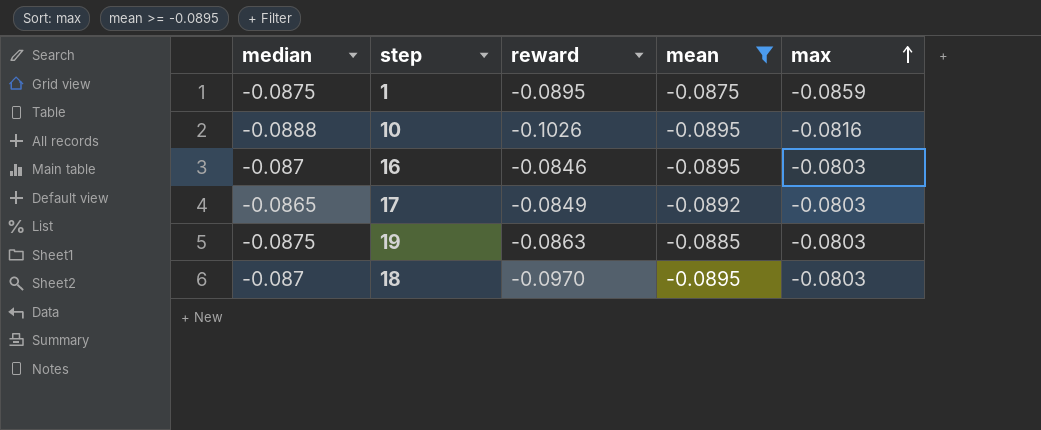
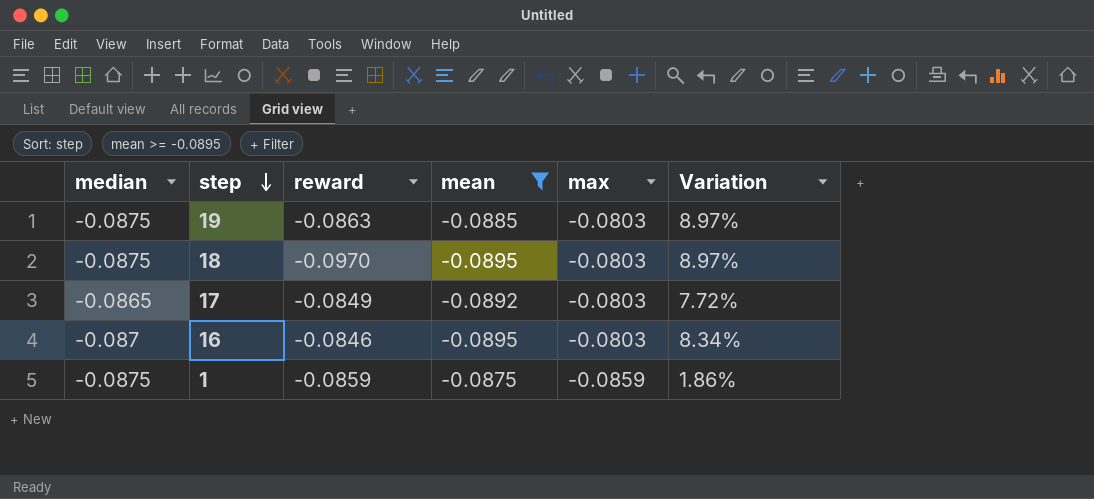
row order: max ascending -> step descending
column Variation | formula: none -> ([median] - [max]) / [max]
row 10: -0.0888 | -0.1026 | -0.0895 | -0.0816 -> none
18 | median: -0.087 -> -0.0875
1 | reward: -0.0895 -> -0.0859

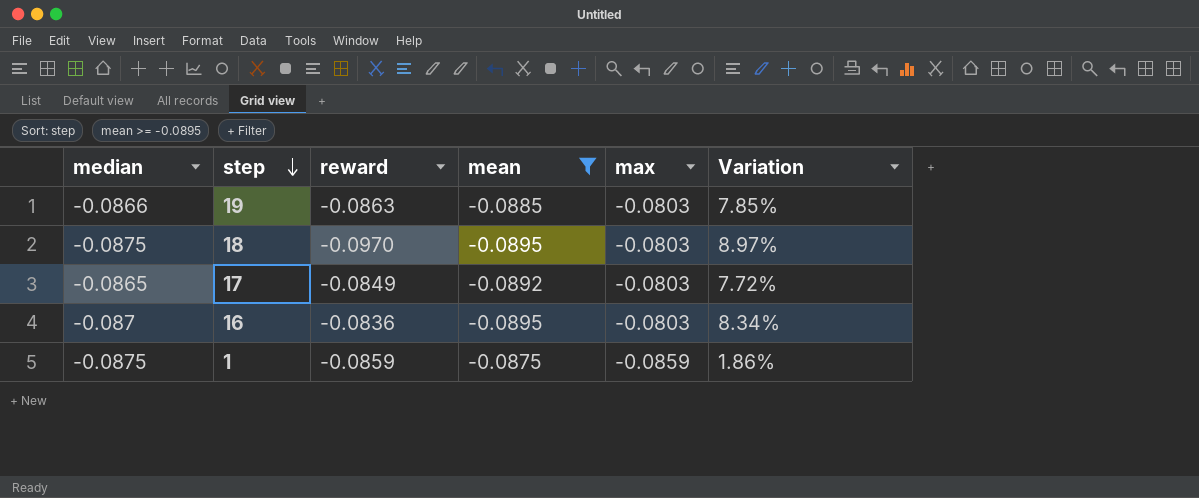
19 | median: -0.0875 -> -0.0866
19 | Variation: 8.97% -> 7.85%
16 | reward: -0.0846 -> -0.0836

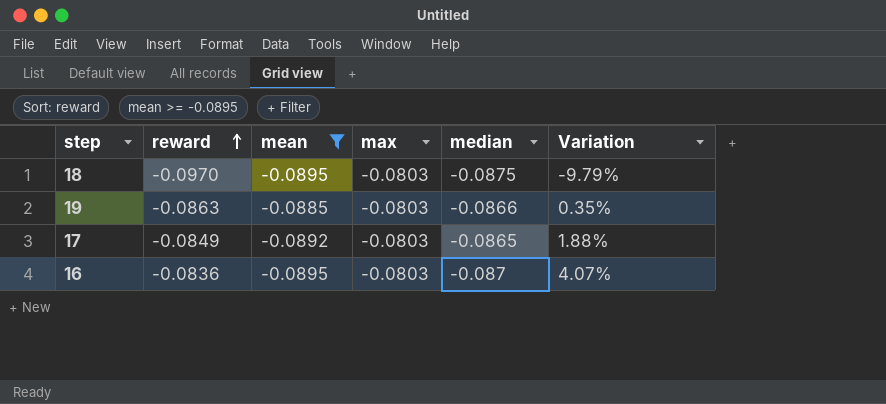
row order: step descending -> reward ascending
column median | position: 1 -> 5
column Variation | formula: ([median] - [max]) / [max] -> ([median] - [reward]) / [reward]
row 1: -0.0875 | -0.0859 | -0.0875 | -0.0859 | 1.86% -> none

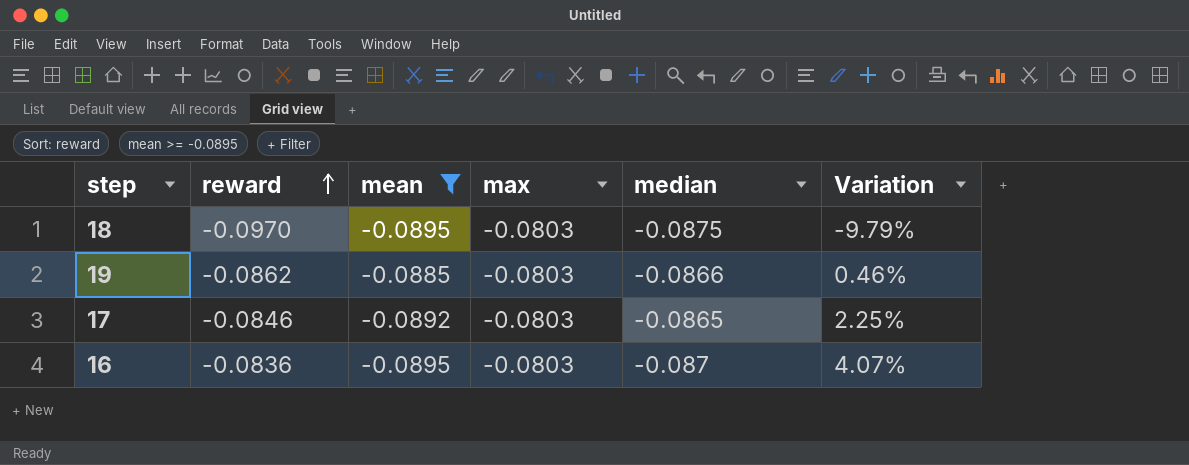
19 | reward: -0.0863 -> -0.0862
19 | Variation: 0.35% -> 0.46%
17 | reward: -0.0849 -> -0.0846
17 | Variation: 1.88% -> 2.25%

